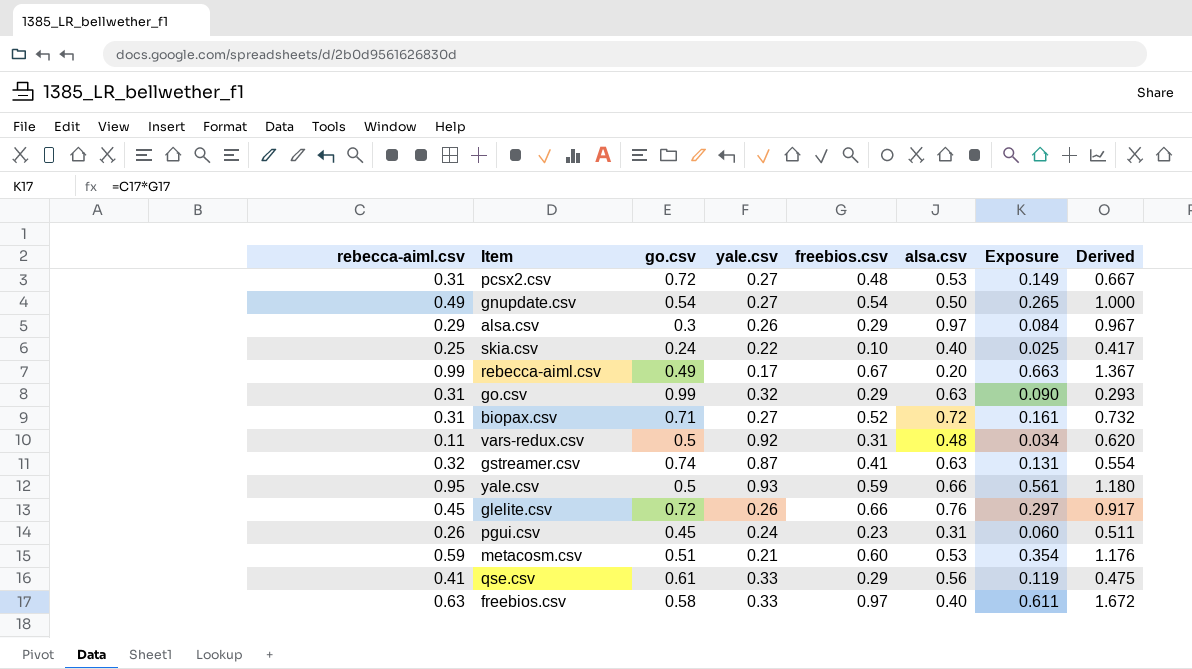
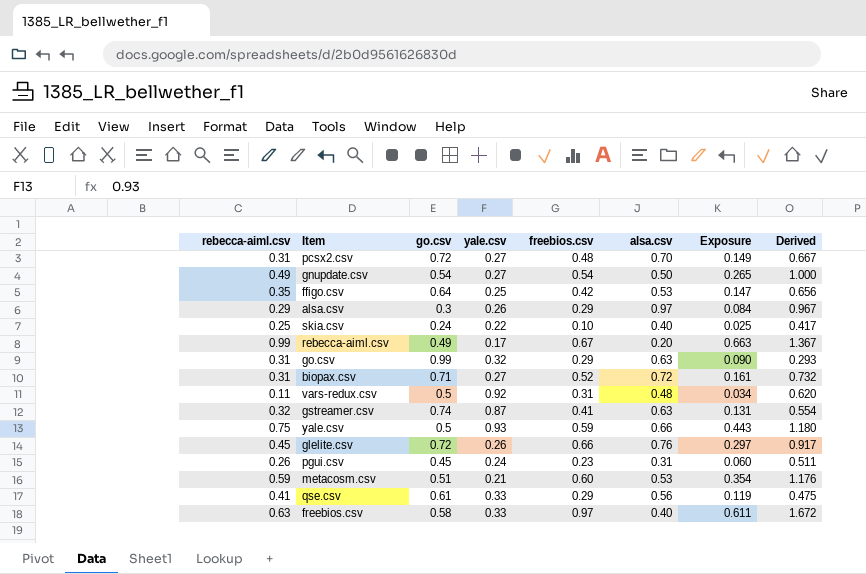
pcsx2.csv | alsa.csv: 0.53 -> 0.70
row ffigo.csv: none -> 0.35 | 0.64 | 0.25 | 0.42 | 0.53 | 0.147 | 0.656
yale.csv | rebecca-aiml.csv: 0.95 -> 0.75
yale.csv | Exposure: 0.561 -> 0.443

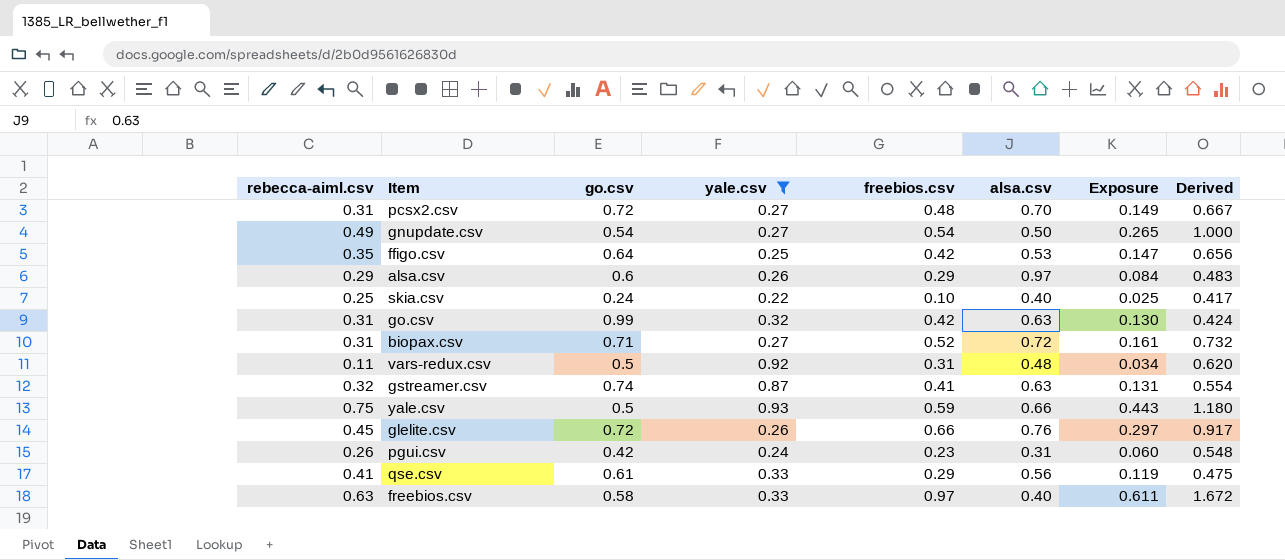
filter: none -> yale.csv >= 0.22
alsa.csv | go.csv: 0.3 -> 0.6
alsa.csv | Derived: 0.967 -> 0.483
go.csv | freebios.csv: 0.29 -> 0.42
go.csv | Exposure: 0.090 -> 0.130
go.csv | Derived: 0.293 -> 0.424
pgui.csv | go.csv: 0.45 -> 0.42
pgui.csv | Derived: 0.511 -> 0.548

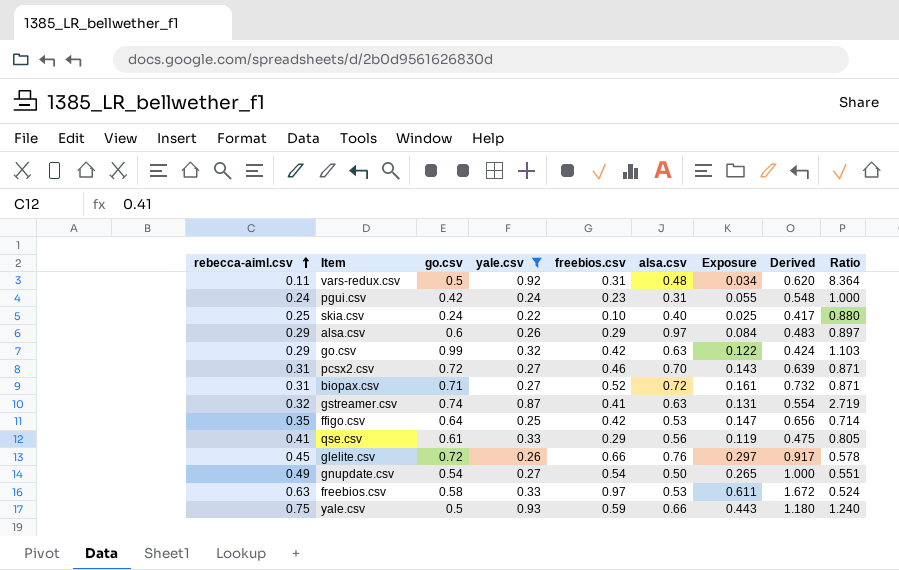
row order: none -> rebecca-aiml.csv ascending
column Ratio | formula: none -> [yale.csv] / [rebecca-aiml.csv]
pgui.csv | rebecca-aiml.csv: 0.26 -> 0.24
pgui.csv | Exposure: 0.060 -> 0.055
go.csv | rebecca-aiml.csv: 0.31 -> 0.29
go.csv | Exposure: 0.130 -> 0.122
pcsx2.csv | freebios.csv: 0.48 -> 0.46
pcsx2.csv | Exposure: 0.149 -> 0.143
pcsx2.csv | Derived: 0.667 -> 0.639
freebios.csv | alsa.csv: 0.40 -> 0.53

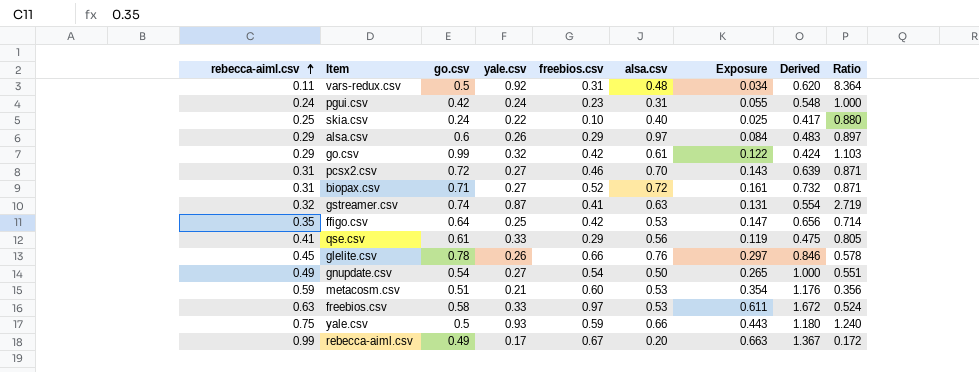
filter: yale.csv >= 0.22 -> none
go.csv | alsa.csv: 0.63 -> 0.61
glelite.csv | go.csv: 0.72 -> 0.78
glelite.csv | Derived: 0.917 -> 0.846

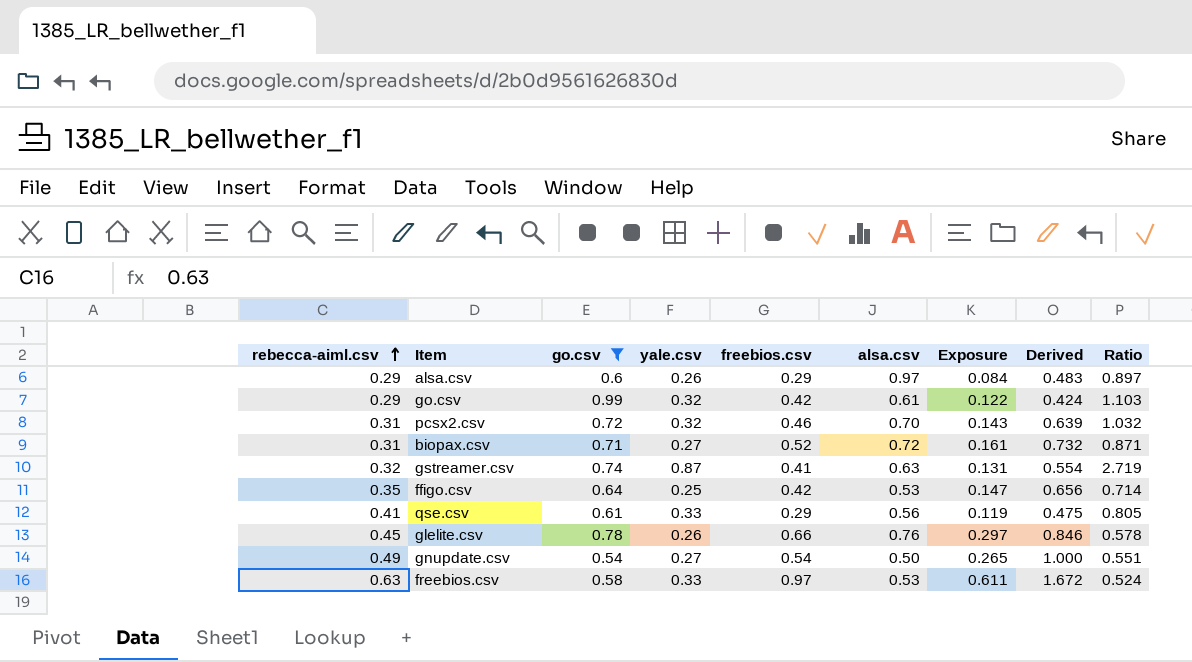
filter: none -> go.csv >= 0.54
pcsx2.csv | yale.csv: 0.27 -> 0.32
pcsx2.csv | Ratio: 0.871 -> 1.032

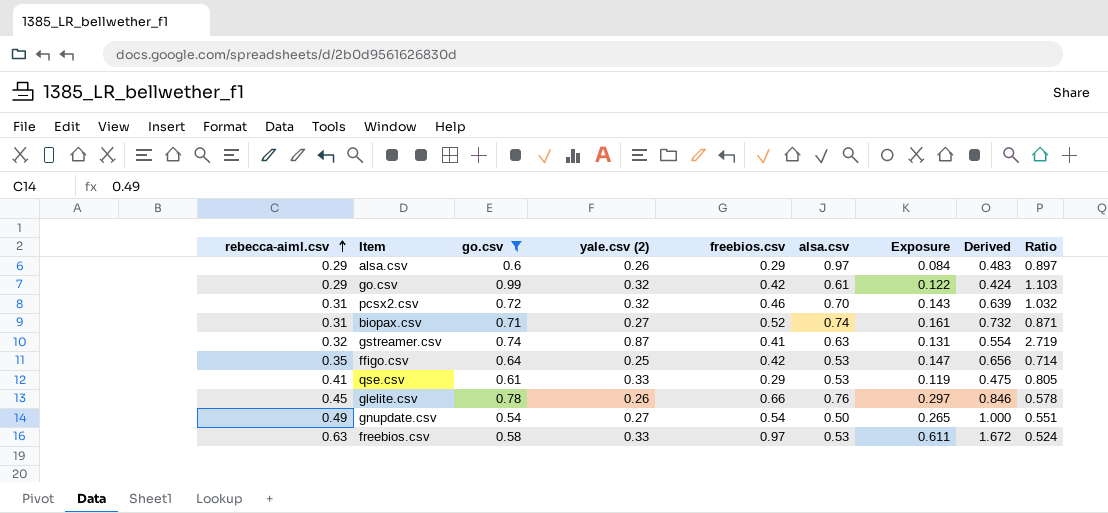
column name: yale.csv -> yale.csv (2)
biopax.csv | alsa.csv: 0.72 -> 0.74
qse.csv | alsa.csv: 0.56 -> 0.53

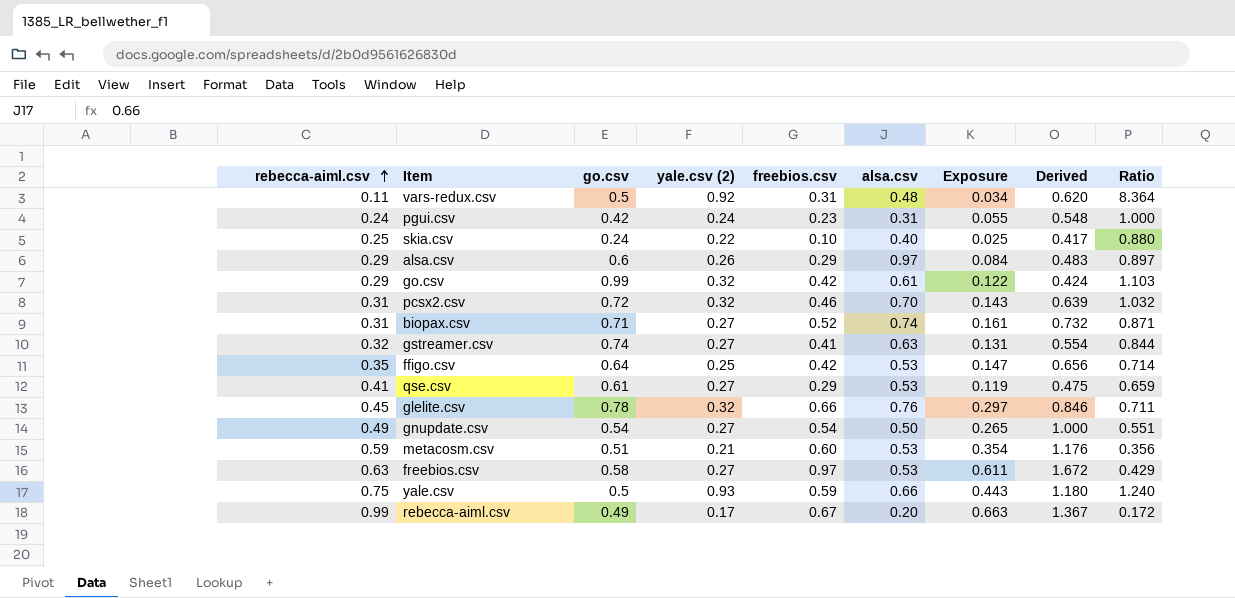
filter: go.csv >= 0.54 -> none
gstreamer.csv | yale.csv (2): 0.87 -> 0.27
gstreamer.csv | Ratio: 2.719 -> 0.844
qse.csv | yale.csv (2): 0.33 -> 0.27
qse.csv | Ratio: 0.805 -> 0.659
glelite.csv | yale.csv (2): 0.26 -> 0.32
glelite.csv | Ratio: 0.578 -> 0.711
freebios.csv | yale.csv (2): 0.33 -> 0.27
freebios.csv | Ratio: 0.524 -> 0.429

